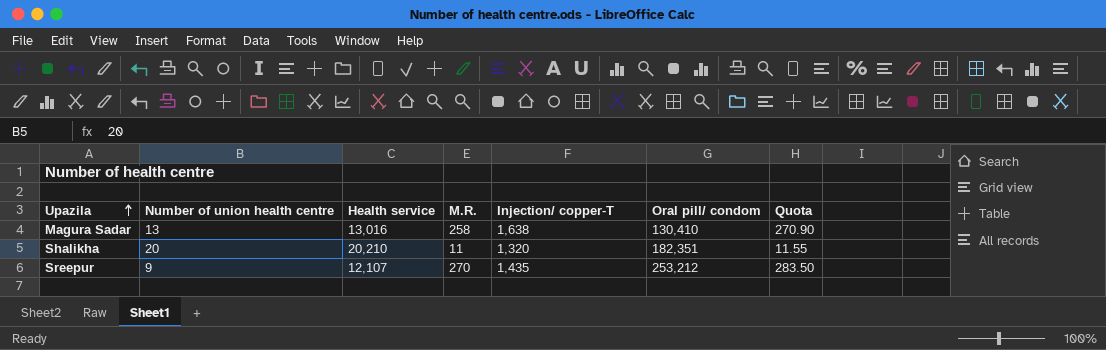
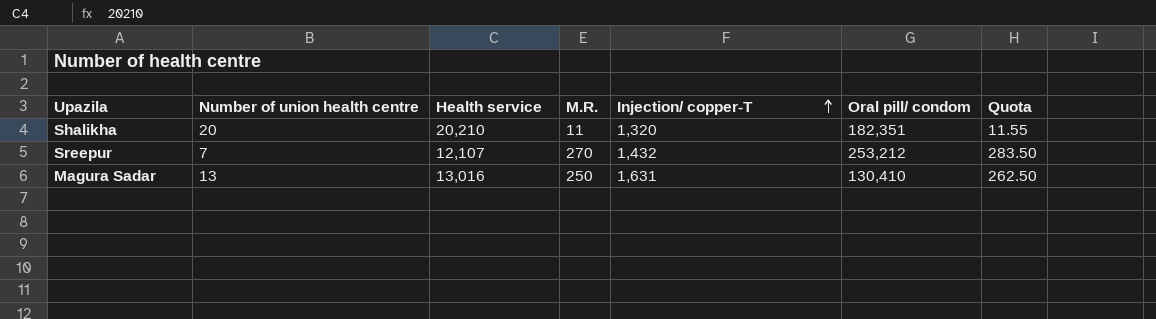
row order: Upazila ascending -> Injection/ copper-T ascending
Sreepur | Number of union health centre: 9 -> 7
Sreepur | Injection/ copper-T: 1,435 -> 1,432
Magura Sadar | M.R.: 258 -> 250
Magura Sadar | Injection/ copper-T: 1,638 -> 1,631
Magura Sadar | Quota: 270.90 -> 262.50

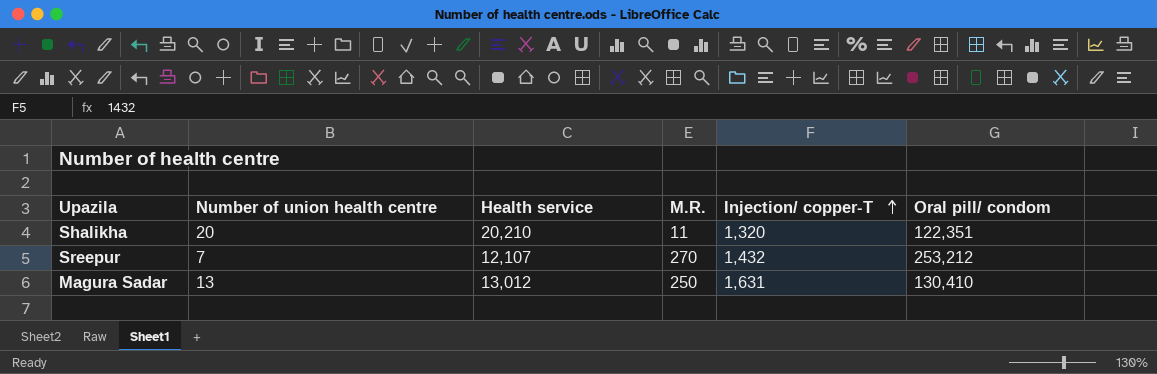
column Quota | formula: [M.R.] * 1.05 -> none
Shalikha | Oral pill/ condom: 182,351 -> 122,351
Magura Sadar | Health service: 13,016 -> 13,012

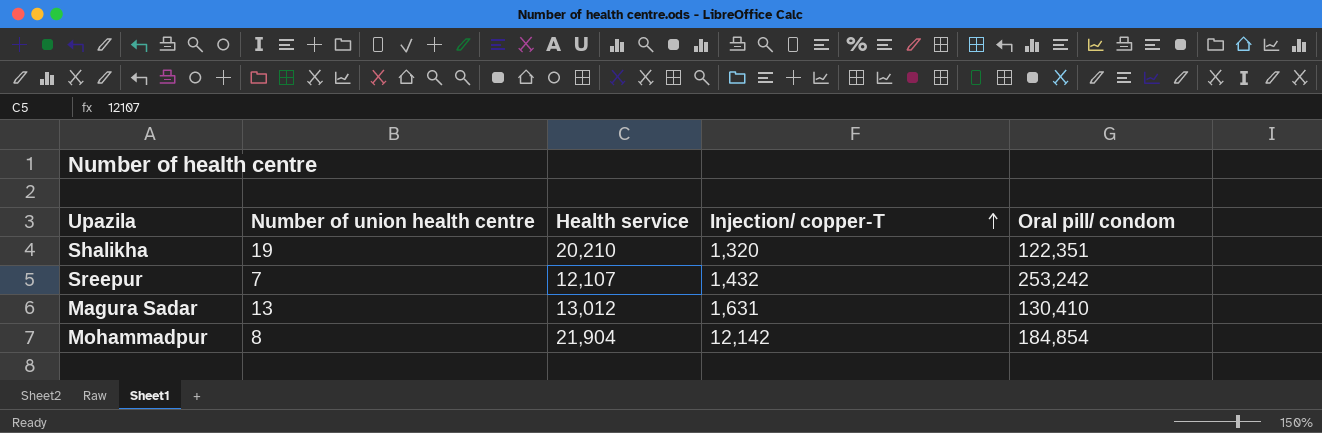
column M.R. | position: 4 -> none
Shalikha | Number of union health centre: 20 -> 19
Sreepur | Oral pill/ condom: 253,212 -> 253,242
row Mohammadpur: none -> 8 | 21,904 | 12,142 | 184,854

